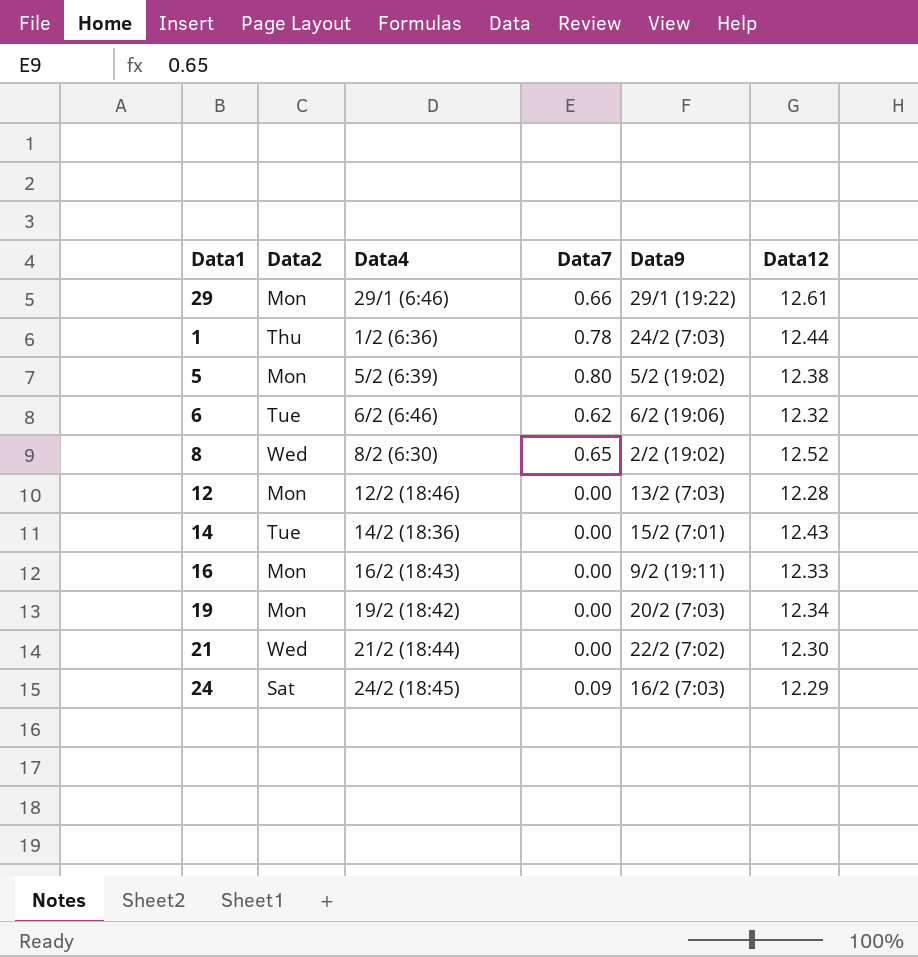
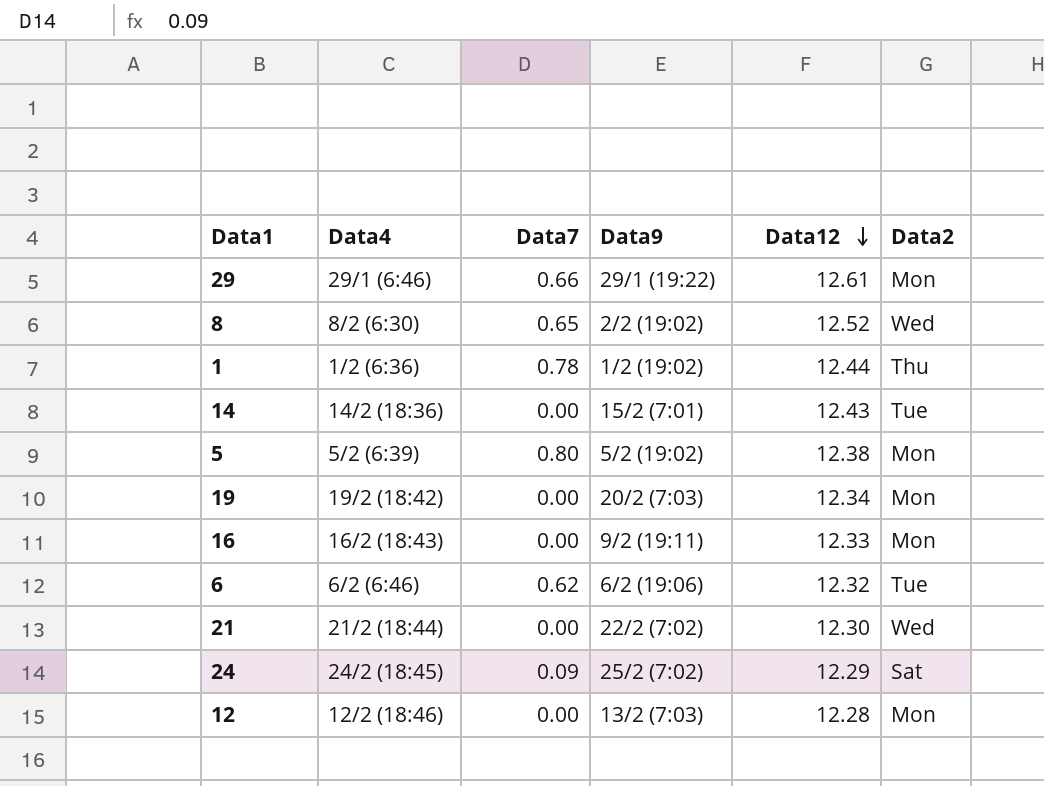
row order: none -> Data12 descending
column Data2 | position: 2 -> 6
1 | Data9: 24/2 (7:03) -> 1/2 (19:02)
24 | Data9: 16/2 (7:03) -> 25/2 (7:02)

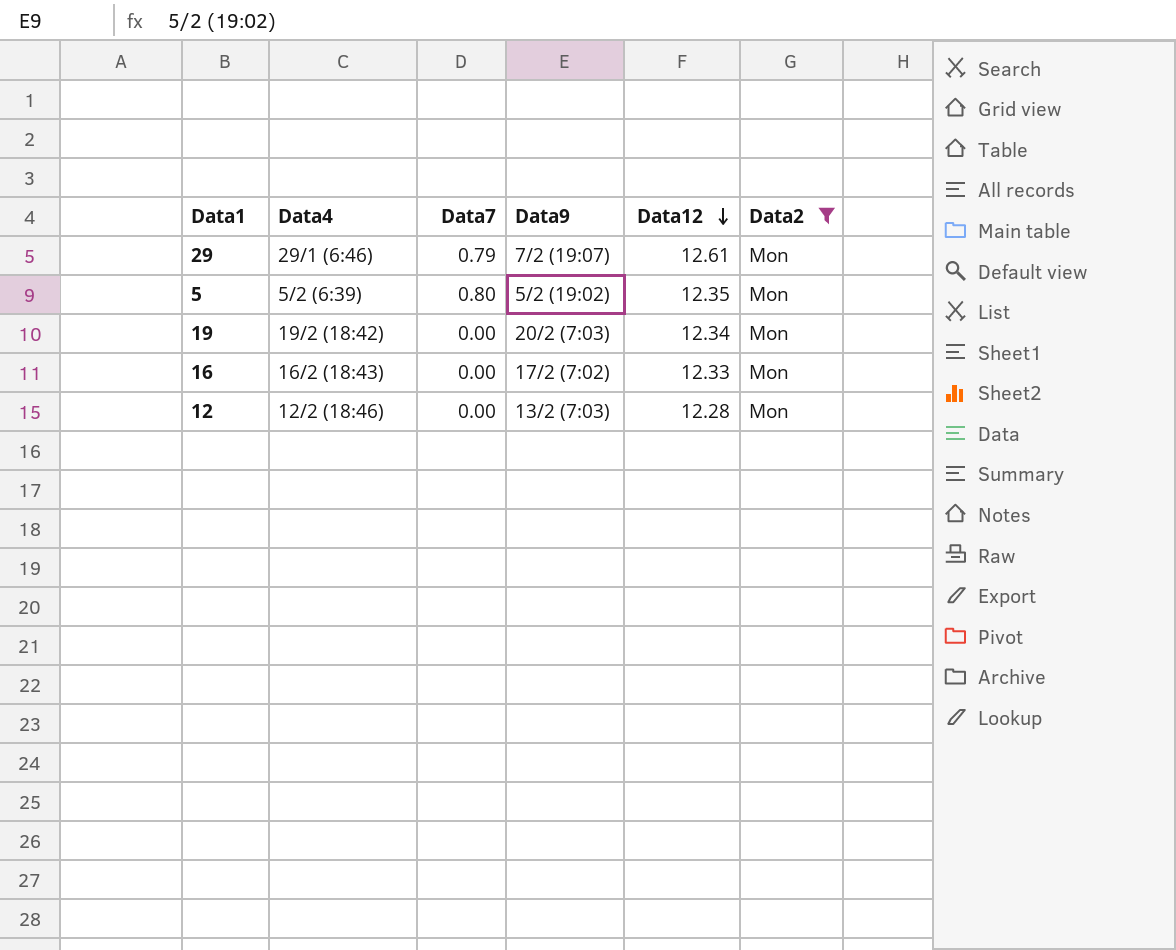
filter: none -> Data2 = Mon
29 | Data7: 0.66 -> 0.79
29 | Data9: 29/1 (19:22) -> 7/2 (19:07)
5 | Data12: 12.38 -> 12.35
16 | Data9: 9/2 (19:11) -> 17/2 (7:02)

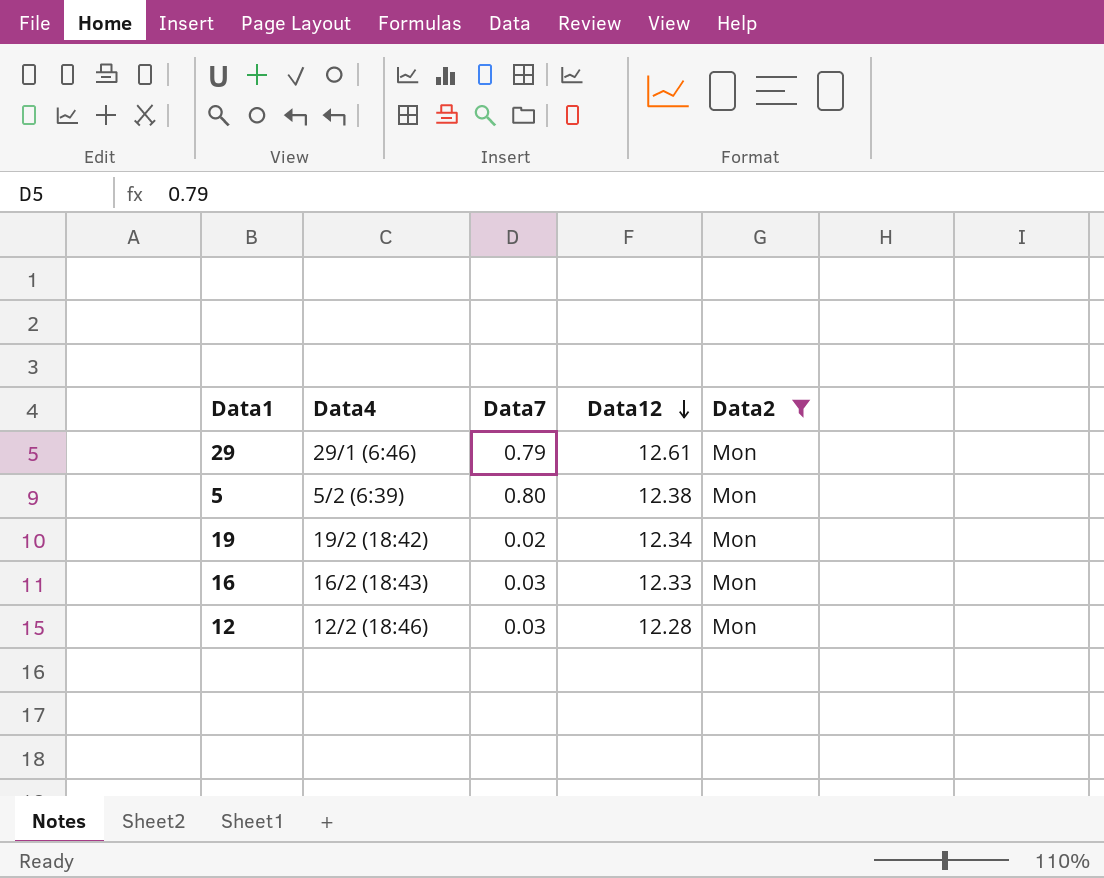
column Data9 | position: 4 -> none
5 | Data12: 12.35 -> 12.38
19 | Data7: 0.00 -> 0.02
16 | Data7: 0.00 -> 0.03
12 | Data7: 0.00 -> 0.03

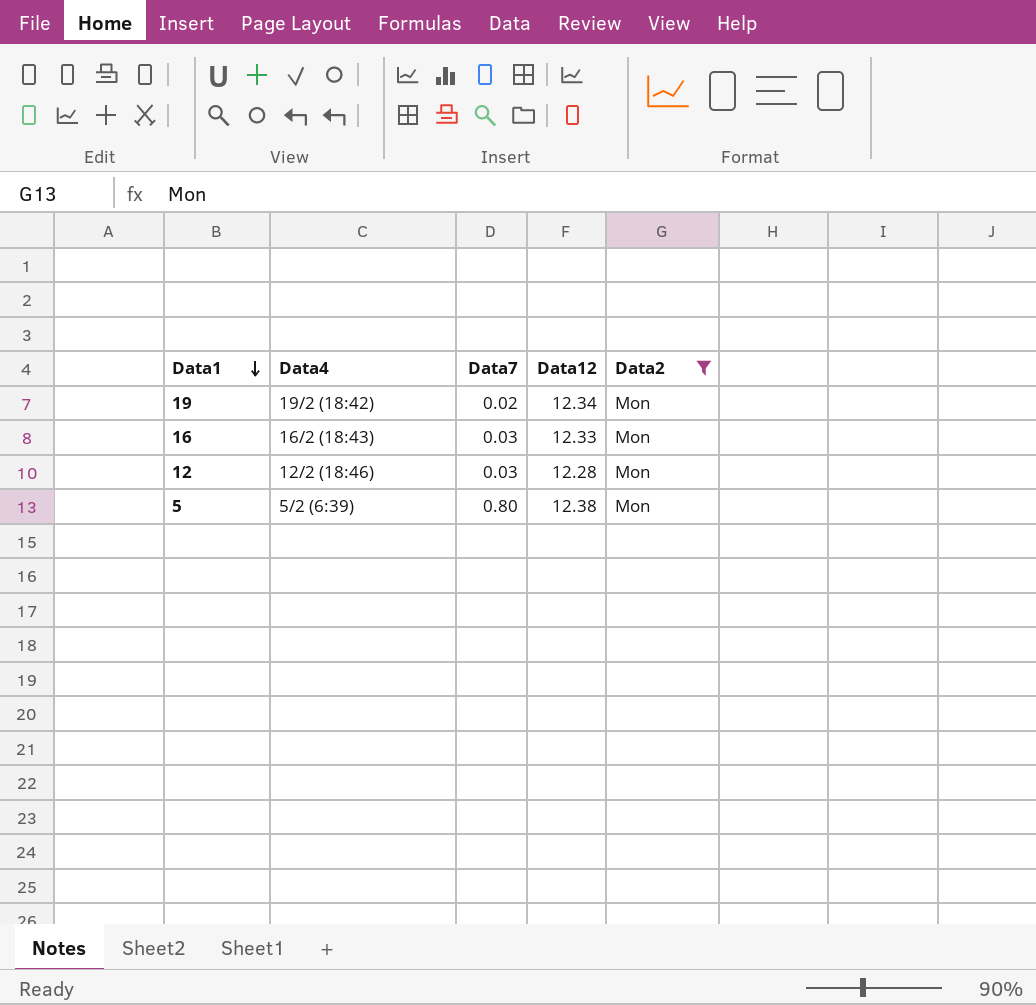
row order: Data12 descending -> Data1 descending
row 29: 29/1 (6:46) | 0.79 | 12.61 | Mon -> none

